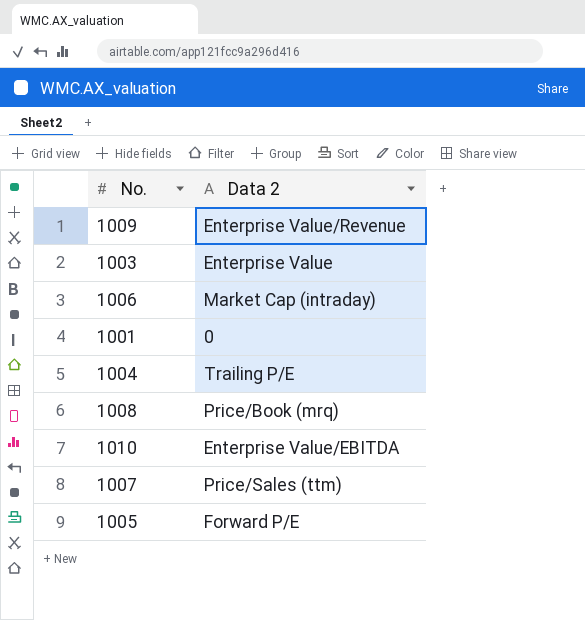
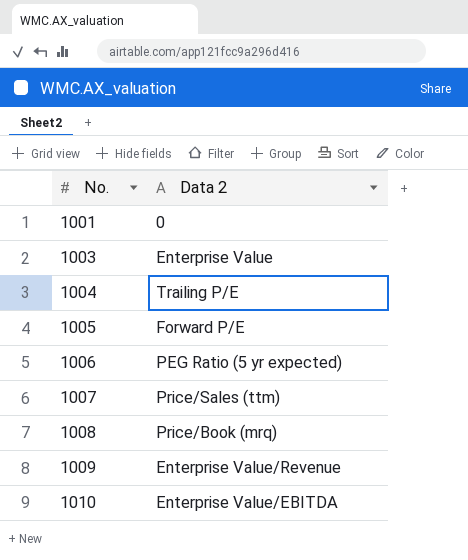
row order: none -> No. ascending
1006 | Data 2: Market Cap (intraday) -> PEG Ratio (5 yr expected)

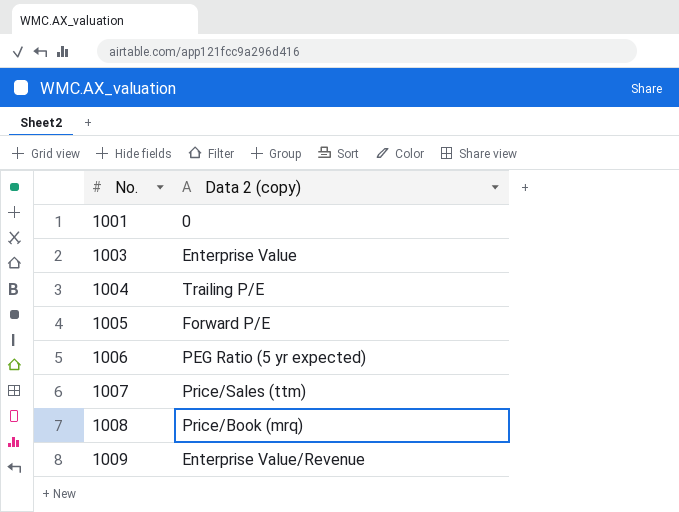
column name: Data 2 -> Data 2 (copy)
row 1010: Enterprise Value/EBITDA -> none

